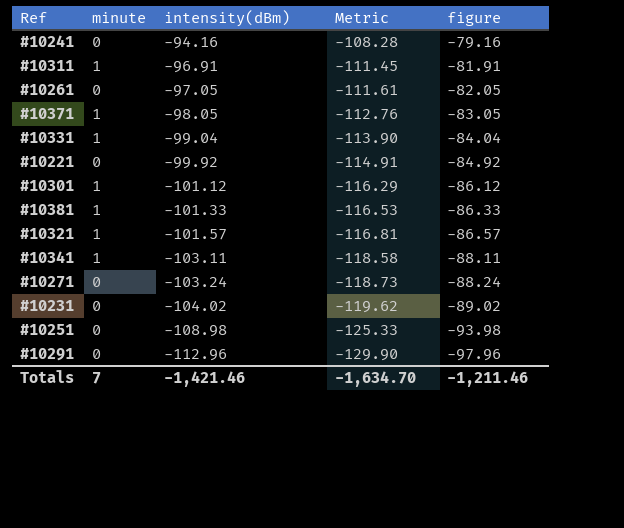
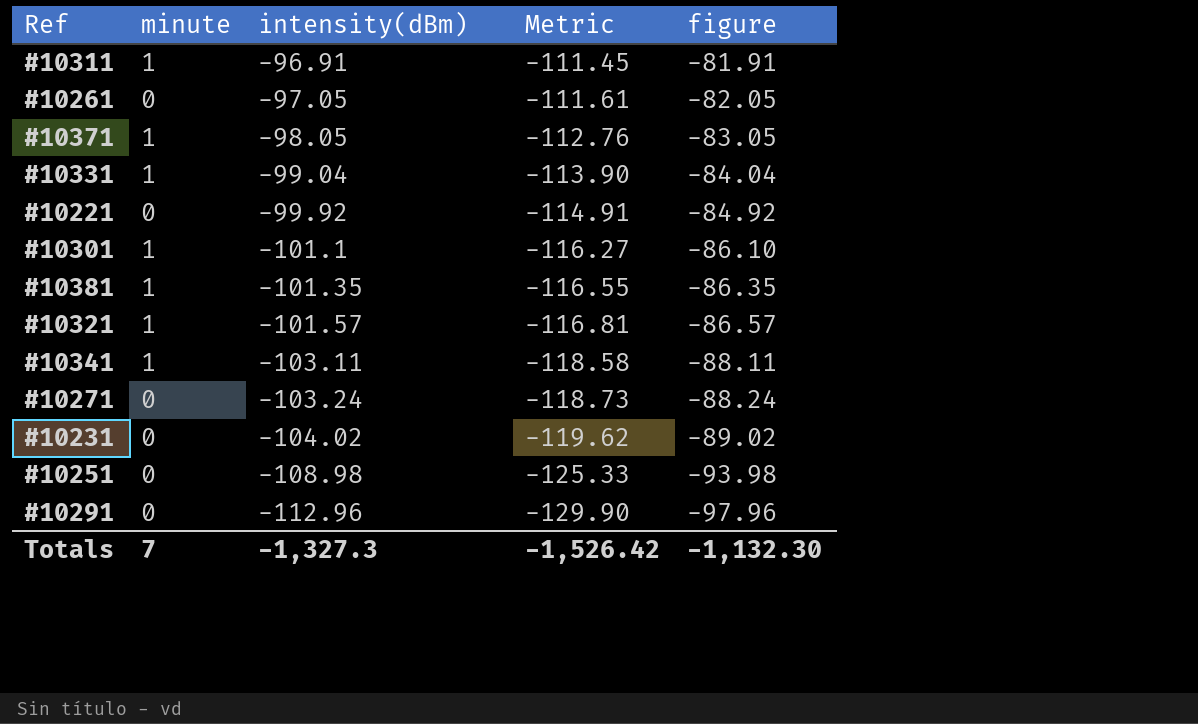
row #10241: 0 | -94.16 | -108.28 | -79.16 -> none
#10301 | intensity(dBm): -101.12 -> -101.1
#10301 | Metric: -116.29 -> -116.27
#10301 | figure: -86.12 -> -86.10
#10381 | intensity(dBm): -101.33 -> -101.35
#10381 | Metric: -116.53 -> -116.55
#10381 | figure: -86.33 -> -86.35
Totals | intensity(dBm): -1,421.46 -> -1,327.3
Totals | Metric: -1,634.70 -> -1,526.42
Totals | figure: -1,211.46 -> -1,132.30

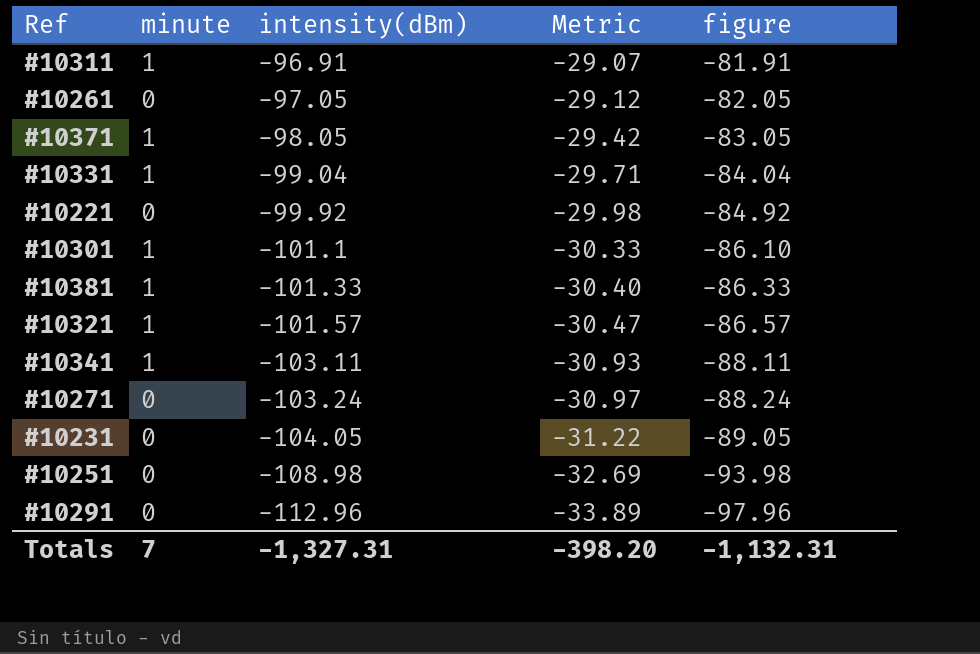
column Metric | formula: [intensity(dBm)] * 1.15 -> [intensity(dBm)] * 0.3
#10381 | intensity(dBm): -101.35 -> -101.33
#10381 | figure: -86.35 -> -86.33
#10231 | intensity(dBm): -104.02 -> -104.05
#10231 | figure: -89.02 -> -89.05
Totals | intensity(dBm): -1,327.3 -> -1,327.31
Totals | Metric: -1,526.42 -> -398.20
Totals | figure: -1,132.30 -> -1,132.31

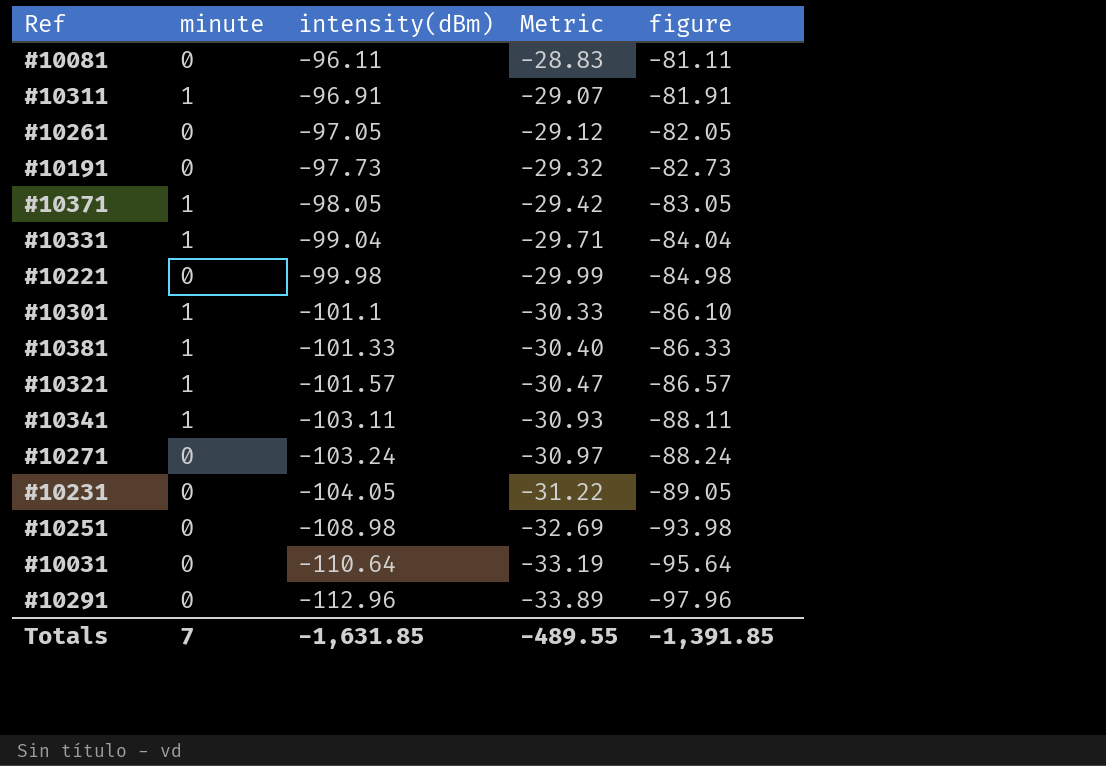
row #10081: none -> 0 | -96.11 | -28.83 | -81.11
row #10191: none -> 0 | -97.73 | -29.32 | -82.73
#10221 | intensity(dBm): -99.92 -> -99.98
#10221 | Metric: -29.98 -> -29.99
#10221 | figure: -84.92 -> -84.98
row #10031: none -> 0 | -110.64 | -33.19 | -95.64
Totals | intensity(dBm): -1,327.31 -> -1,631.85
Totals | Metric: -398.20 -> -489.55
Totals | figure: -1,132.31 -> -1,391.85

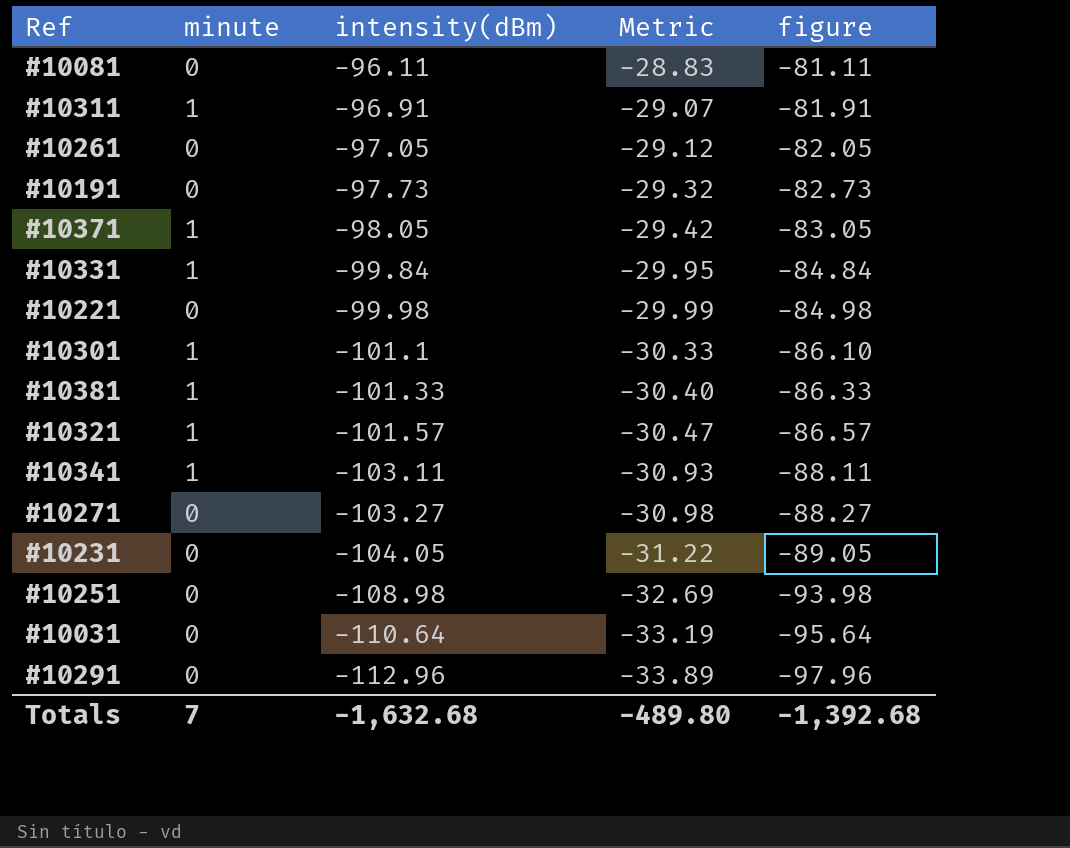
#10331 | intensity(dBm): -99.04 -> -99.84
#10331 | Metric: -29.71 -> -29.95
#10331 | figure: -84.04 -> -84.84
#10271 | intensity(dBm): -103.24 -> -103.27
#10271 | Metric: -30.97 -> -30.98
#10271 | figure: -88.24 -> -88.27
Totals | intensity(dBm): -1,631.85 -> -1,632.68
Totals | Metric: -489.55 -> -489.80
Totals | figure: -1,391.85 -> -1,392.68

